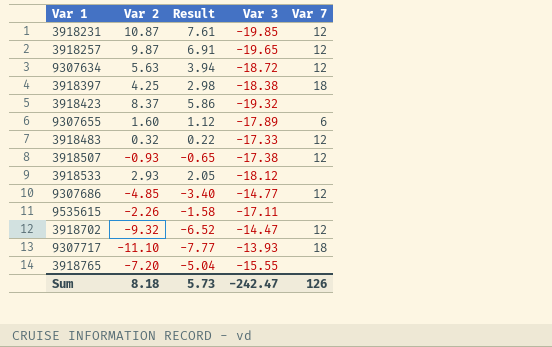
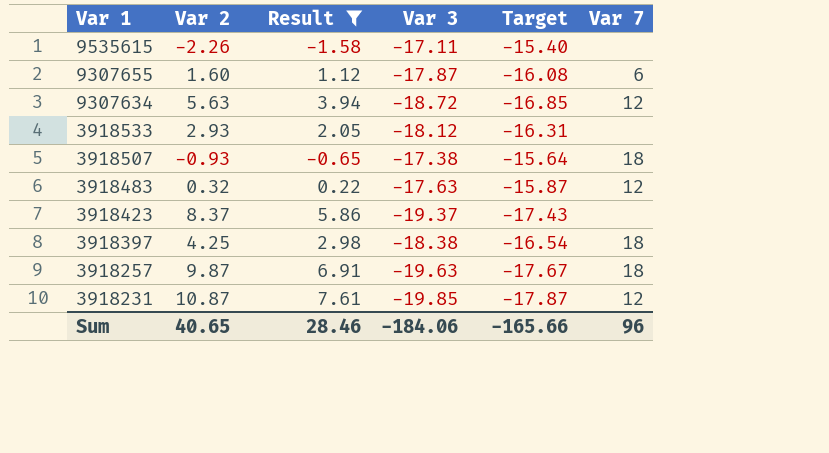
filter: none -> Result >= -1.58
row order: none -> Var 1 descending
column Target | formula: none -> [Var 3] * 0.9
9307655 | Var 3: -17.89 -> -17.87
3918507 | Var 7: 12 -> 18
3918483 | Var 3: -17.33 -> -17.63
3918423 | Var 3: -19.32 -> -19.37
3918257 | Var 3: -19.65 -> -19.63
3918257 | Var 7: 12 -> 18
Sum | Var 2: 8.18 -> 40.65
Sum | Result: 5.73 -> 28.46
Sum | Var 3: -242.47 -> -184.06
Sum | Var 7: 126 -> 96

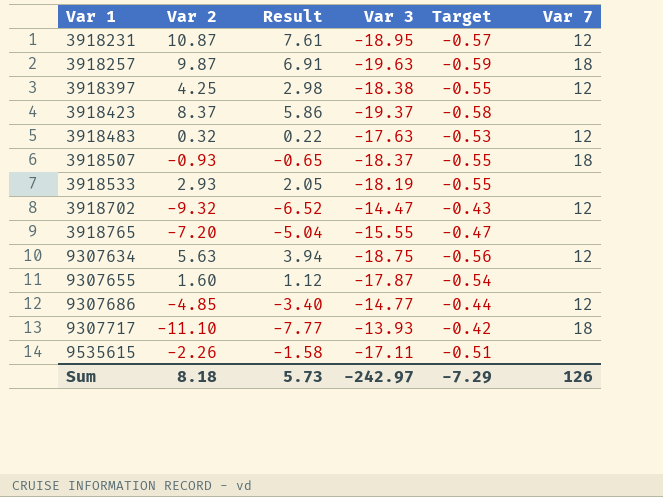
filter: Result >= -1.58 -> none
row order: Var 1 descending -> Var 1 ascending
column Target | formula: [Var 3] * 0.9 -> [Var 3] * 0.03
3918231 | Var 3: -19.85 -> -18.95
3918397 | Var 7: 18 -> 12
3918507 | Var 3: -17.38 -> -18.37
3918533 | Var 3: -18.12 -> -18.19
9307634 | Var 3: -18.72 -> -18.75
9307655 | Var 7: 6 -> none
Sum | Var 2: 40.65 -> 8.18
Sum | Result: 28.46 -> 5.73
Sum | Var 3: -184.06 -> -242.97
Sum | Target: -165.66 -> -7.29
Sum | Var 7: 96 -> 126

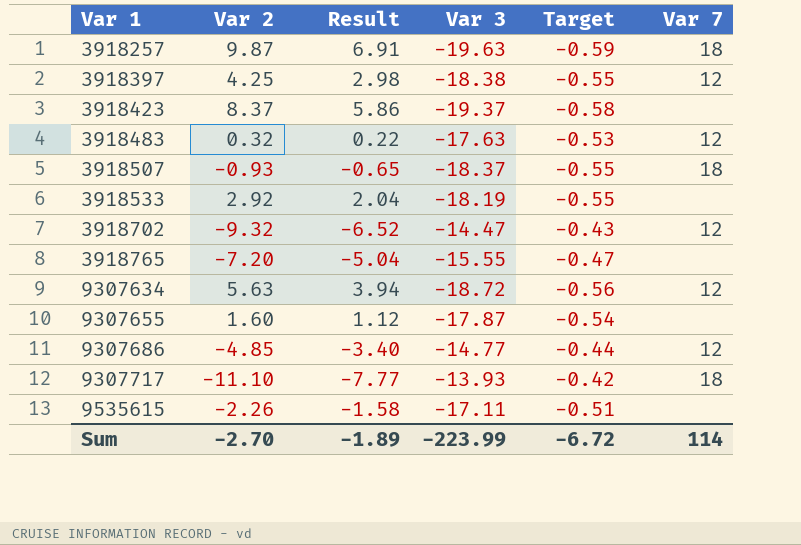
row 3918231: 10.87 | 7.61 | -18.95 | -0.57 | 12 -> none
3918533 | Var 2: 2.93 -> 2.92
3918533 | Result: 2.05 -> 2.04
9307634 | Var 3: -18.75 -> -18.72
Sum | Var 2: 8.18 -> -2.70
Sum | Result: 5.73 -> -1.89
Sum | Var 3: -242.97 -> -223.99
Sum | Target: -7.29 -> -6.72
Sum | Var 7: 126 -> 114

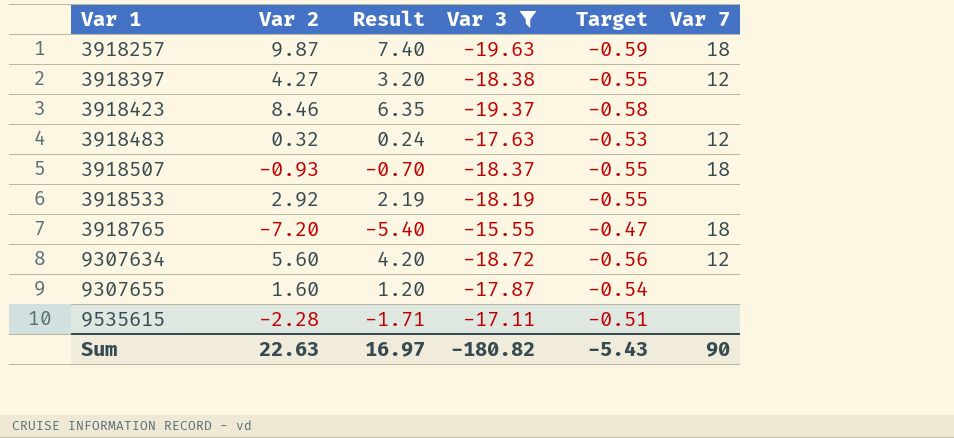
filter: none -> Var 3 <= -15.55
column Result | formula: [Var 2] * 0.7 -> [Var 2] * 0.75
3918397 | Var 2: 4.25 -> 4.27
3918423 | Var 2: 8.37 -> 8.46
3918765 | Var 7: none -> 18
9307634 | Var 2: 5.63 -> 5.60
9535615 | Var 2: -2.26 -> -2.28
Sum | Var 2: -2.70 -> 22.63
Sum | Result: -1.89 -> 16.97
Sum | Var 3: -223.99 -> -180.82
Sum | Target: -6.72 -> -5.43
Sum | Var 7: 114 -> 90

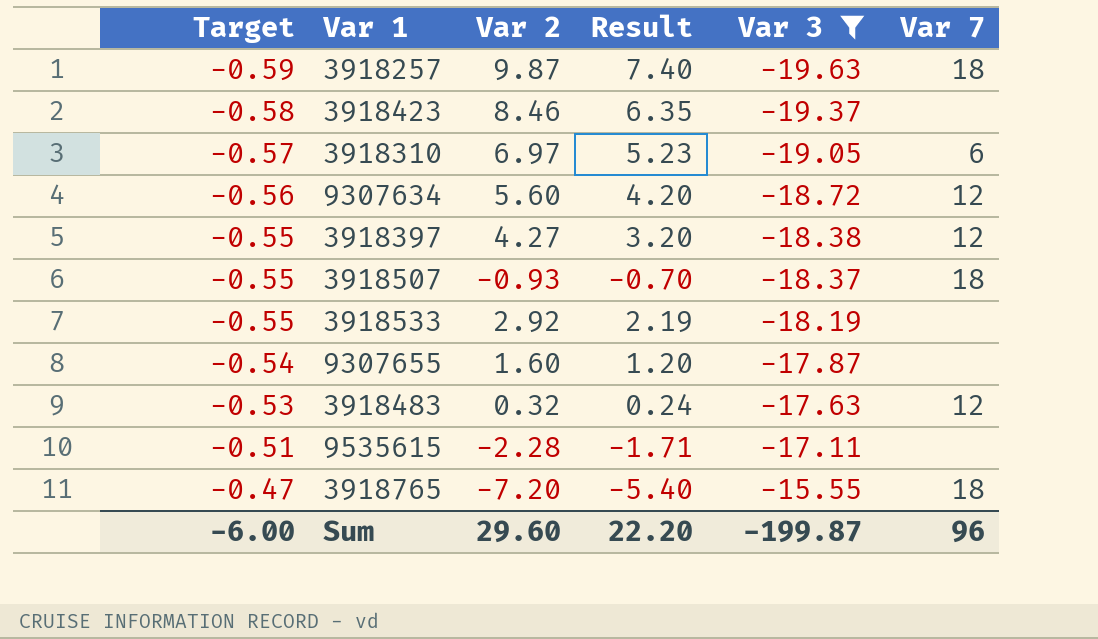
row order: Var 1 ascending -> Target ascending
column Target | position: 5 -> 1
row 3918310: none -> -0.57 | 6.97 | 5.23 | -19.05 | 6
Sum | Target: -5.43 -> -6.00
Sum | Var 2: 22.63 -> 29.60
Sum | Result: 16.97 -> 22.20
Sum | Var 3: -180.82 -> -199.87
Sum | Var 7: 90 -> 96

